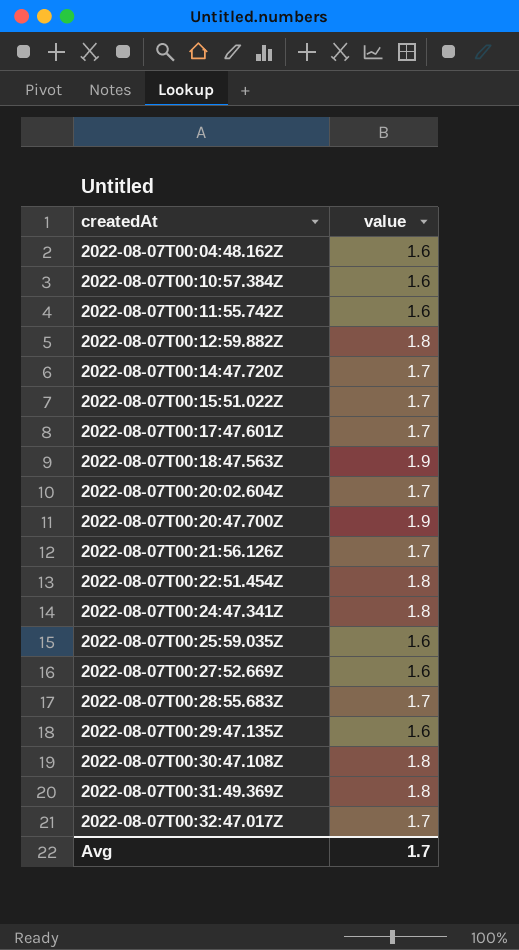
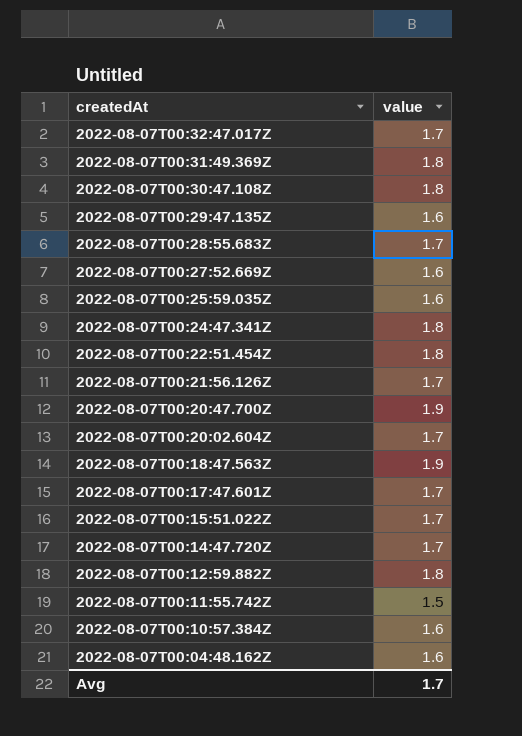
row order: createdAt ascending -> createdAt descending
2022-08-07T00:11:55.742Z | value: 1.6 -> 1.5

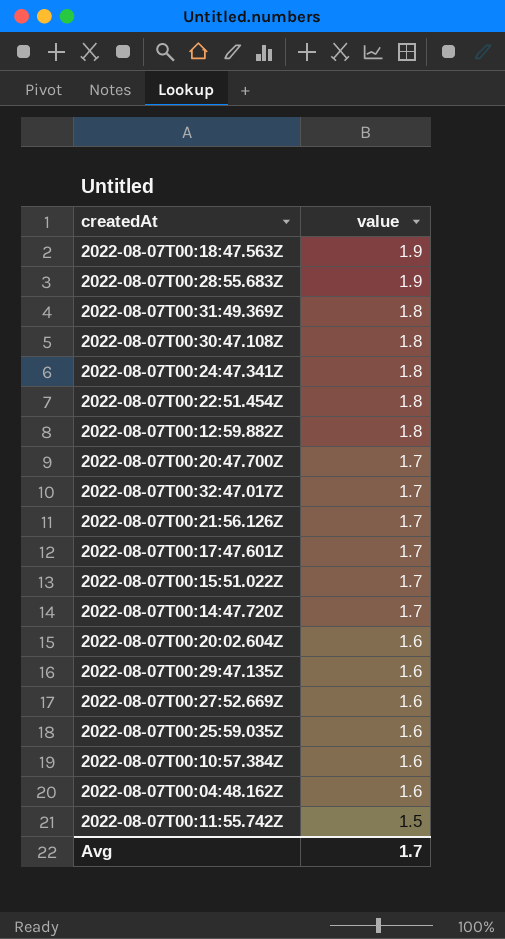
row order: createdAt descending -> value descending
2022-08-07T00:28:55.683Z | value: 1.7 -> 1.9
2022-08-07T00:20:47.700Z | value: 1.9 -> 1.7
2022-08-07T00:20:02.604Z | value: 1.7 -> 1.6

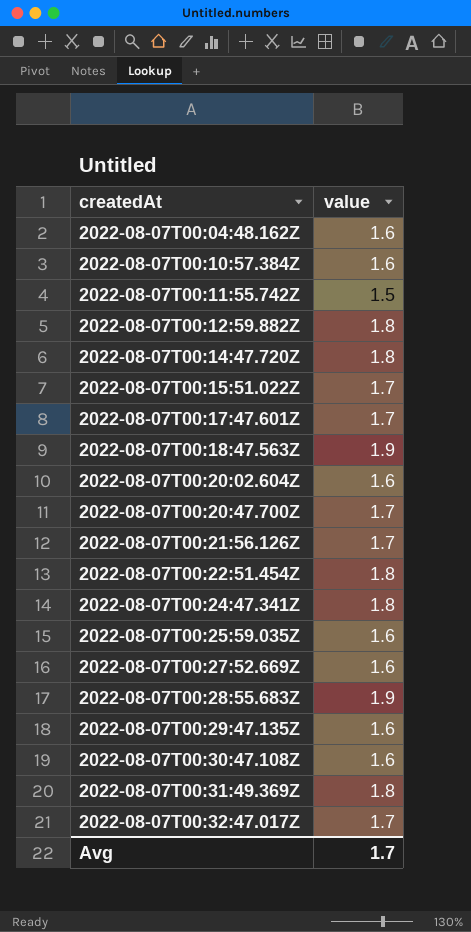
row order: value descending -> createdAt ascending
2022-08-07T00:14:47.720Z | value: 1.7 -> 1.8
2022-08-07T00:30:47.108Z | value: 1.8 -> 1.6

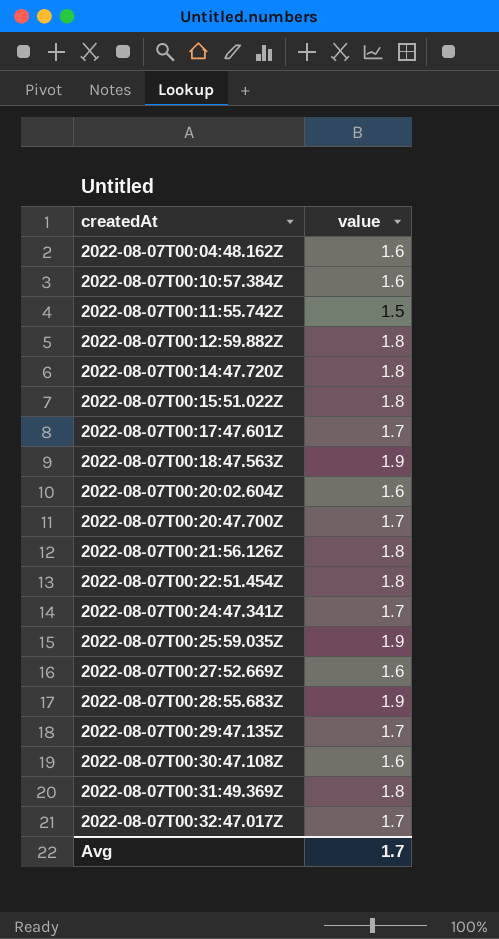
2022-08-07T00:15:51.022Z | value: 1.7 -> 1.8
2022-08-07T00:21:56.126Z | value: 1.7 -> 1.8
2022-08-07T00:24:47.341Z | value: 1.8 -> 1.7
2022-08-07T00:25:59.035Z | value: 1.6 -> 1.9
2022-08-07T00:29:47.135Z | value: 1.6 -> 1.7

